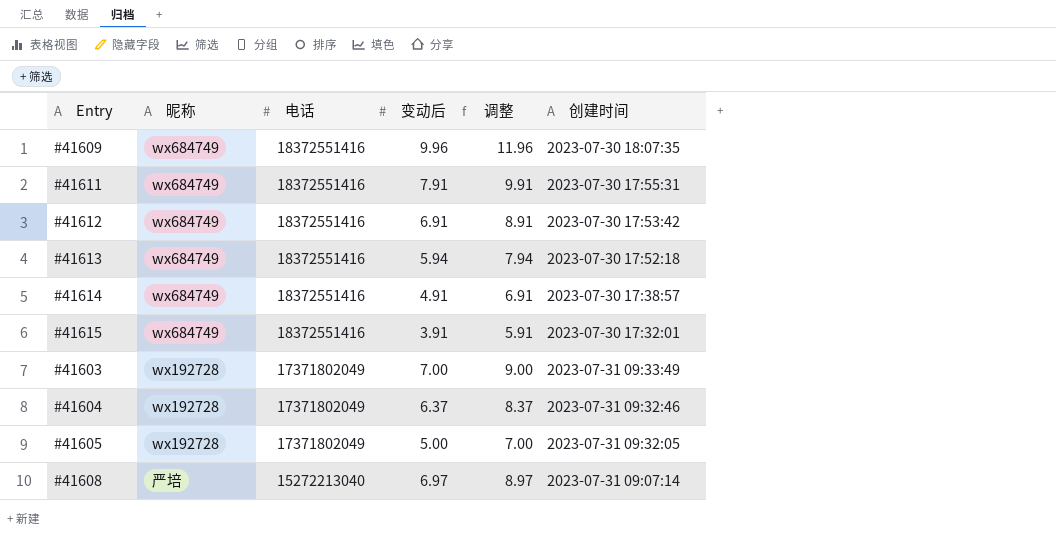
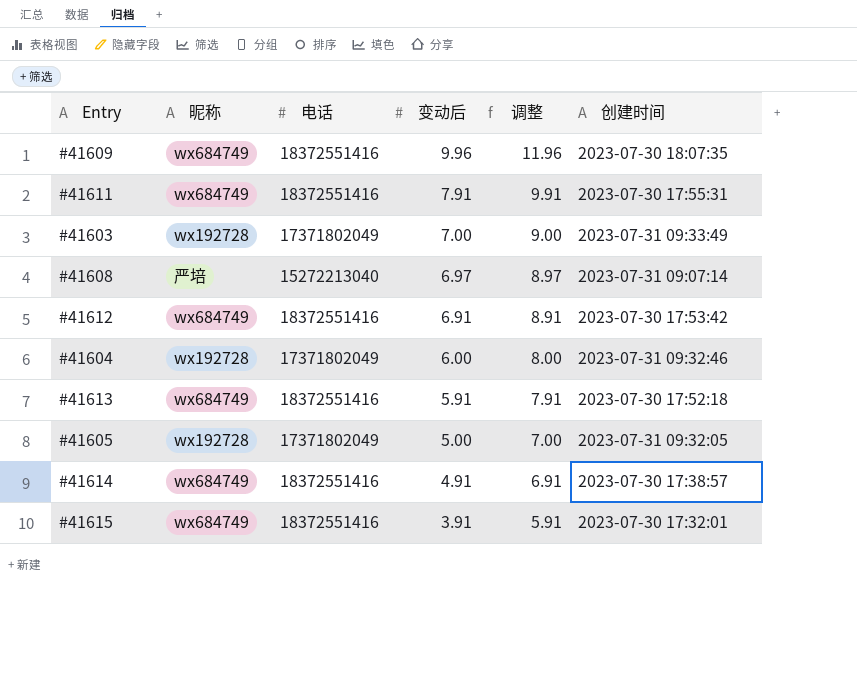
row order: 电话 descending -> 变动后 descending
#41604 | 变动后: 6.37 -> 6.00
#41604 | 调整: 8.37 -> 8.00
#41613 | 变动后: 5.94 -> 5.91
#41613 | 调整: 7.94 -> 7.91

